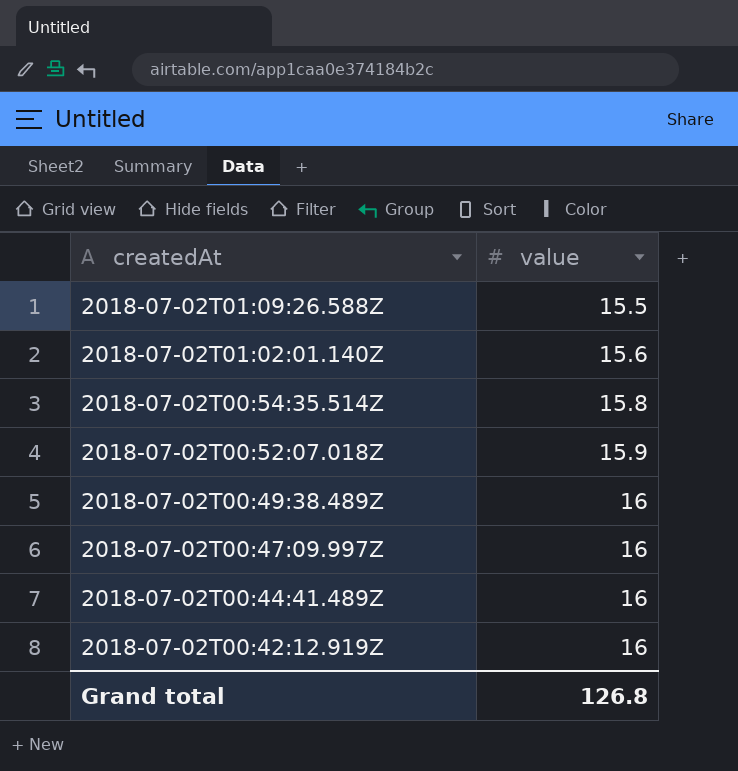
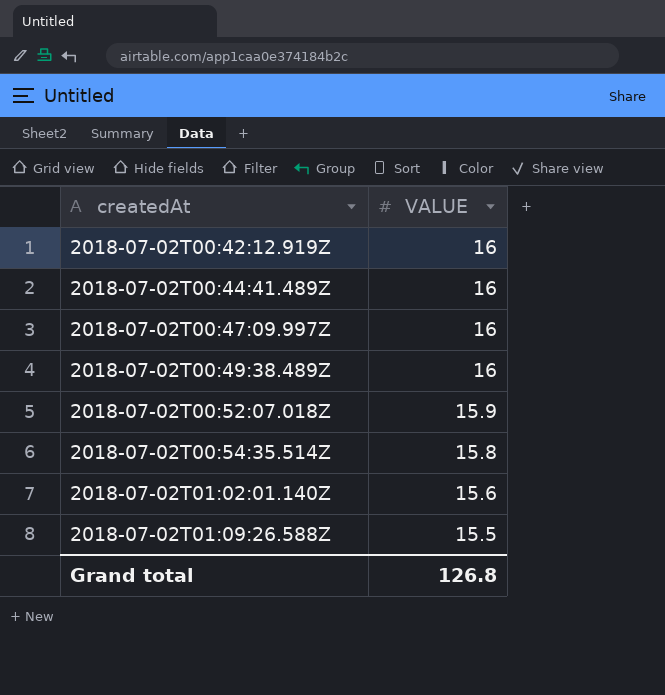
row order: createdAt descending -> createdAt ascending
column name: value -> VALUE

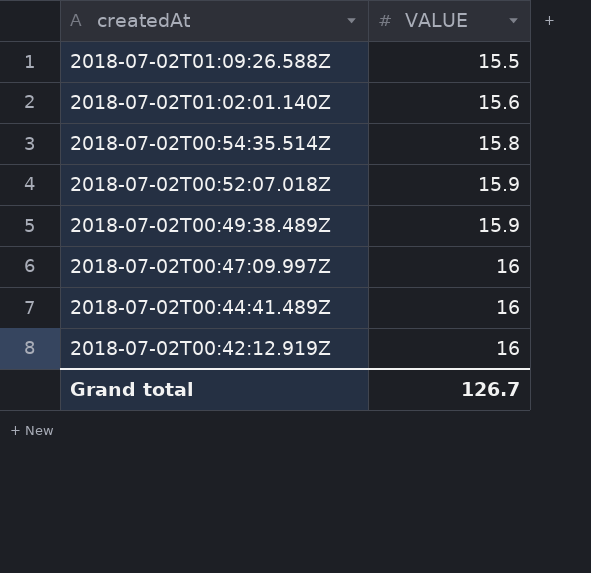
row order: createdAt ascending -> createdAt descending
2018-07-02T00:49:38.489Z | VALUE: 16 -> 15.9
Grand total | VALUE: 126.8 -> 126.7

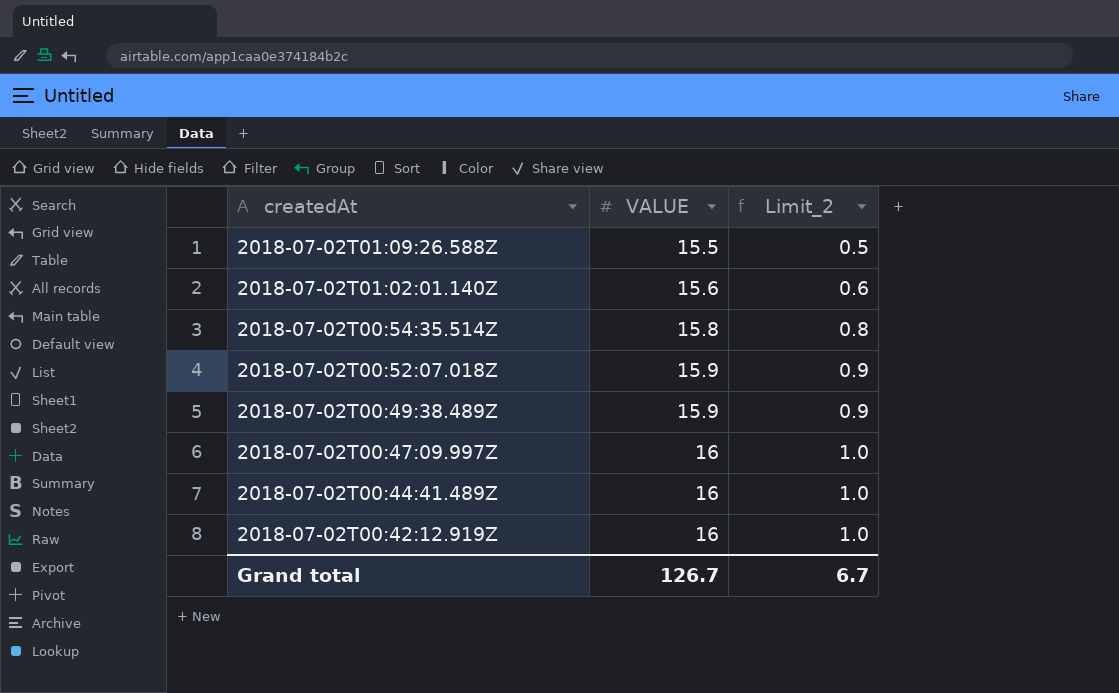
column Limit_2 | formula: none -> [VALUE] - 15

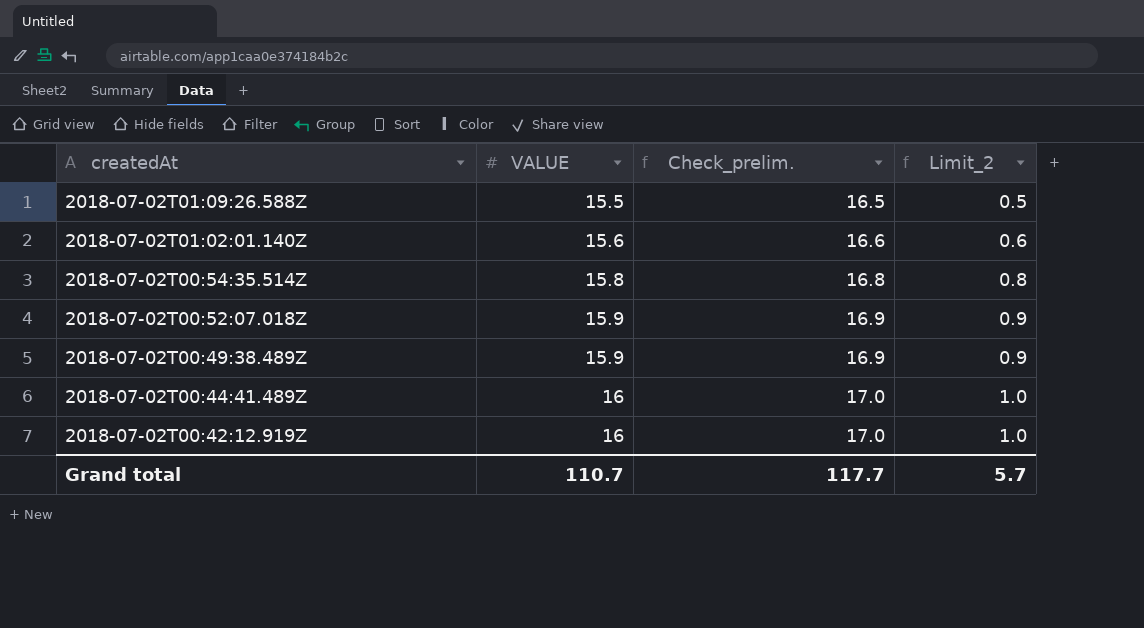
column Check_prelim. | formula: none -> [VALUE] + 1
row 2018-07-02T00:47:09.997Z: 16 | 1.0 -> none
Grand total | VALUE: 126.7 -> 110.7
Grand total | Limit_2: 6.7 -> 5.7

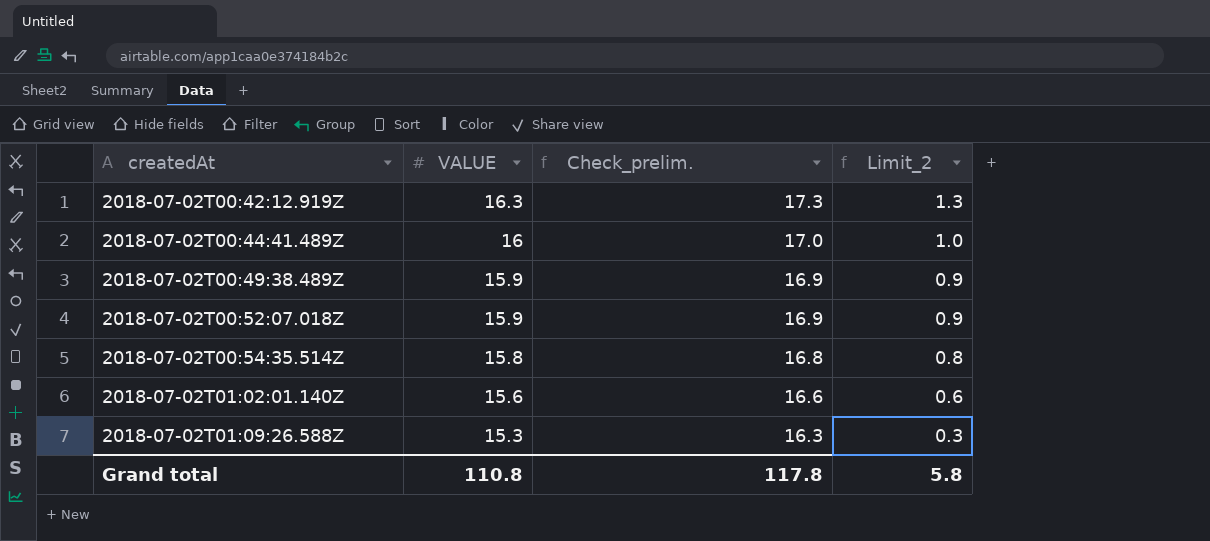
row order: createdAt descending -> createdAt ascending
2018-07-02T00:42:12.919Z | VALUE: 16 -> 16.3
2018-07-02T00:42:12.919Z | Check_prelim.: 17.0 -> 17.3
2018-07-02T00:42:12.919Z | Limit_2: 1.0 -> 1.3
2018-07-02T01:09:26.588Z | VALUE: 15.5 -> 15.3
2018-07-02T01:09:26.588Z | Check_prelim.: 16.5 -> 16.3
2018-07-02T01:09:26.588Z | Limit_2: 0.5 -> 0.3
Grand total | VALUE: 110.7 -> 110.8
Grand total | Check_prelim.: 117.7 -> 117.8
Grand total | Limit_2: 5.7 -> 5.8

